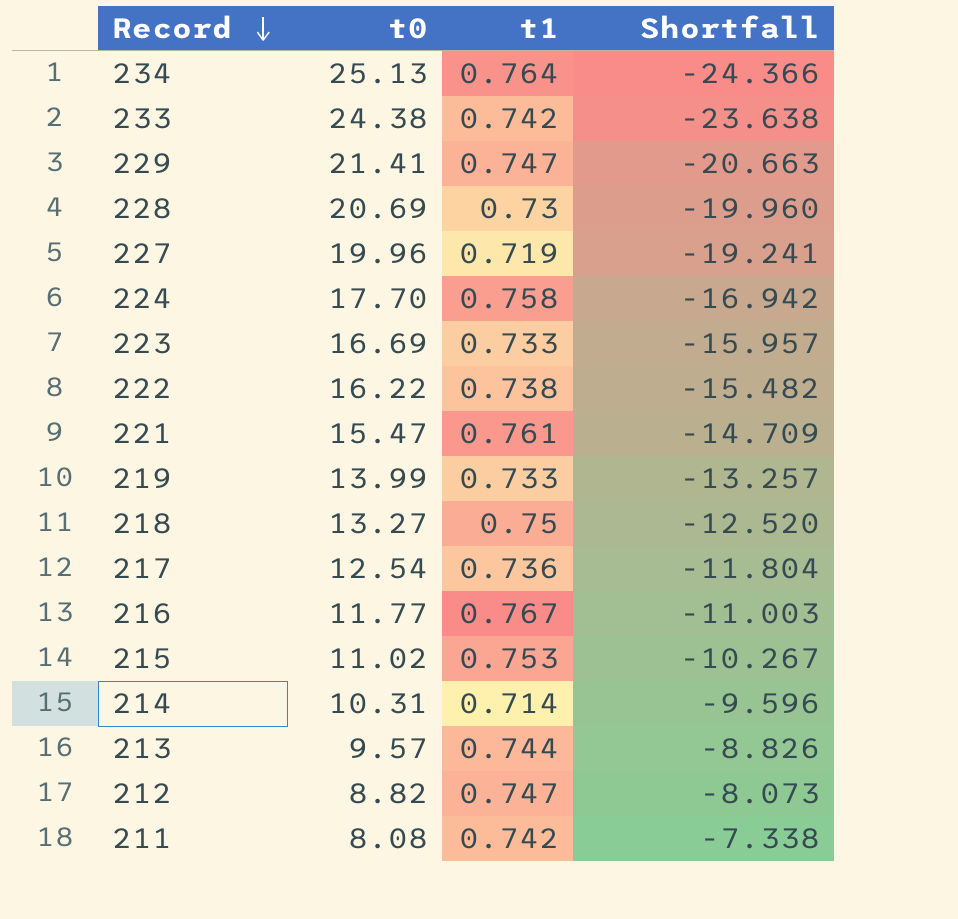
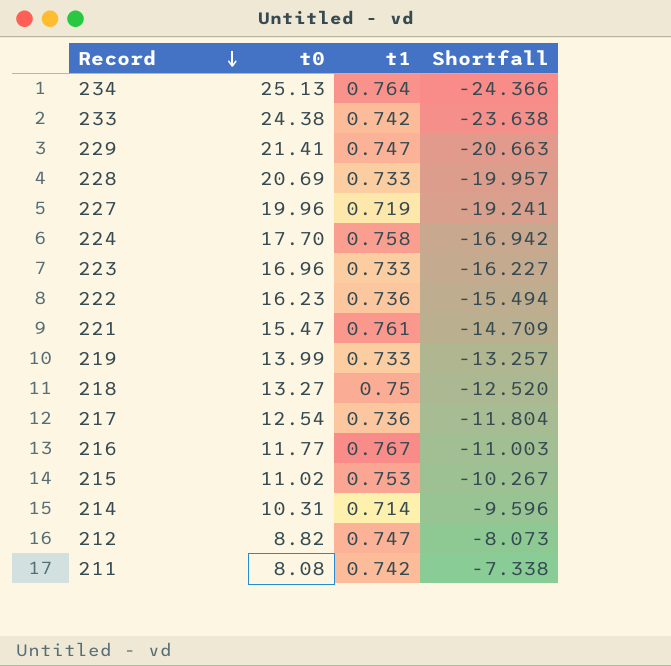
row 213: 9.57 | 0.744 | -8.826 -> none
228 | t1: 0.73 -> 0.733
228 | Shortfall: -19.960 -> -19.957
223 | t0: 16.69 -> 16.96
223 | Shortfall: -15.957 -> -16.227
222 | t0: 16.22 -> 16.23
222 | t1: 0.738 -> 0.736
222 | Shortfall: -15.482 -> -15.494

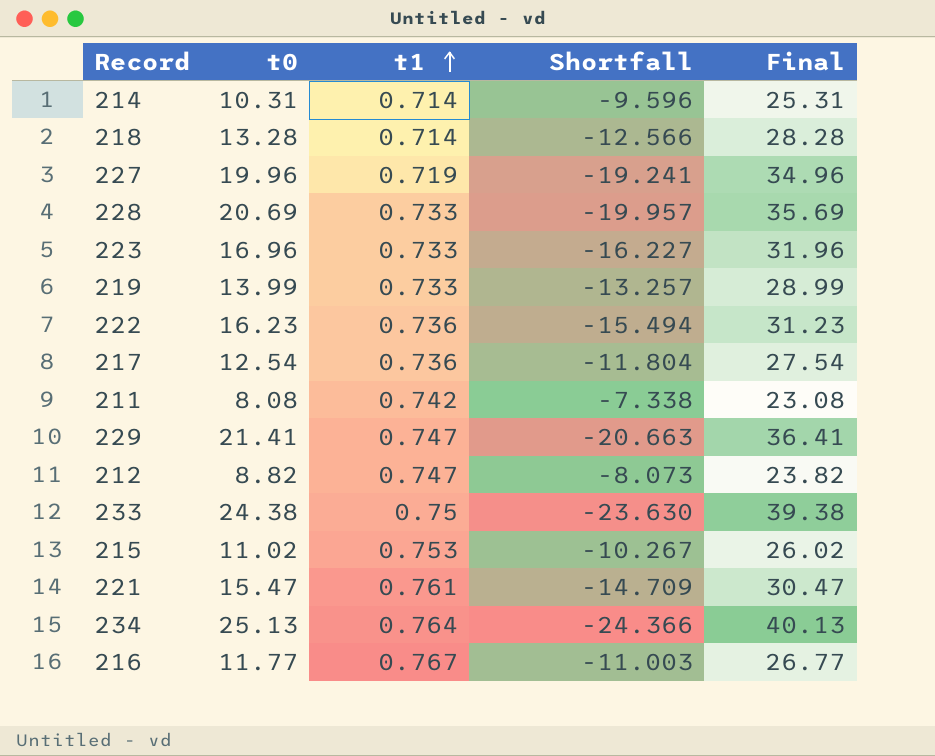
row order: Record descending -> t1 ascending
column Final | formula: none -> [t0] + 15
row 224: 17.70 | 0.758 | -16.942 -> none
218 | t0: 13.27 -> 13.28
218 | t1: 0.75 -> 0.714
218 | Shortfall: -12.520 -> -12.566
233 | t1: 0.742 -> 0.75
233 | Shortfall: -23.638 -> -23.630

